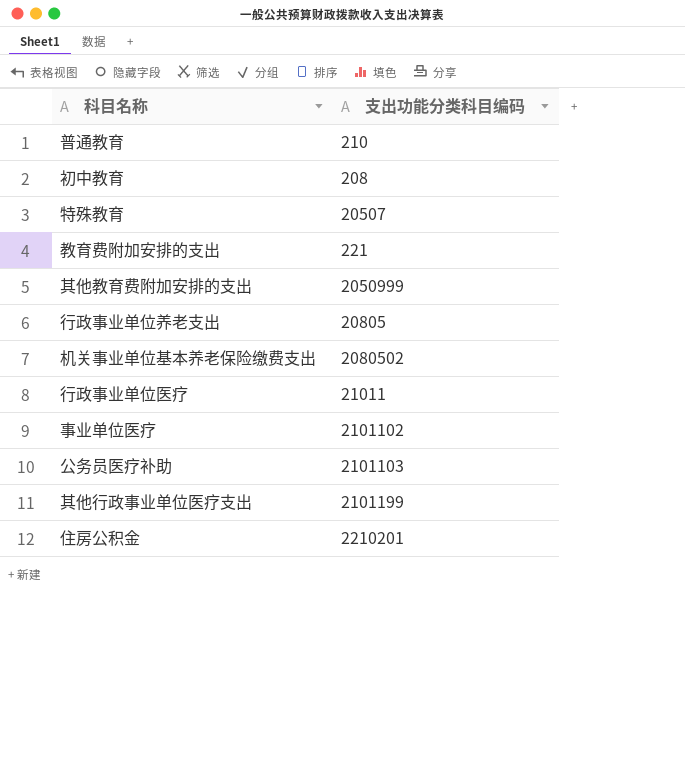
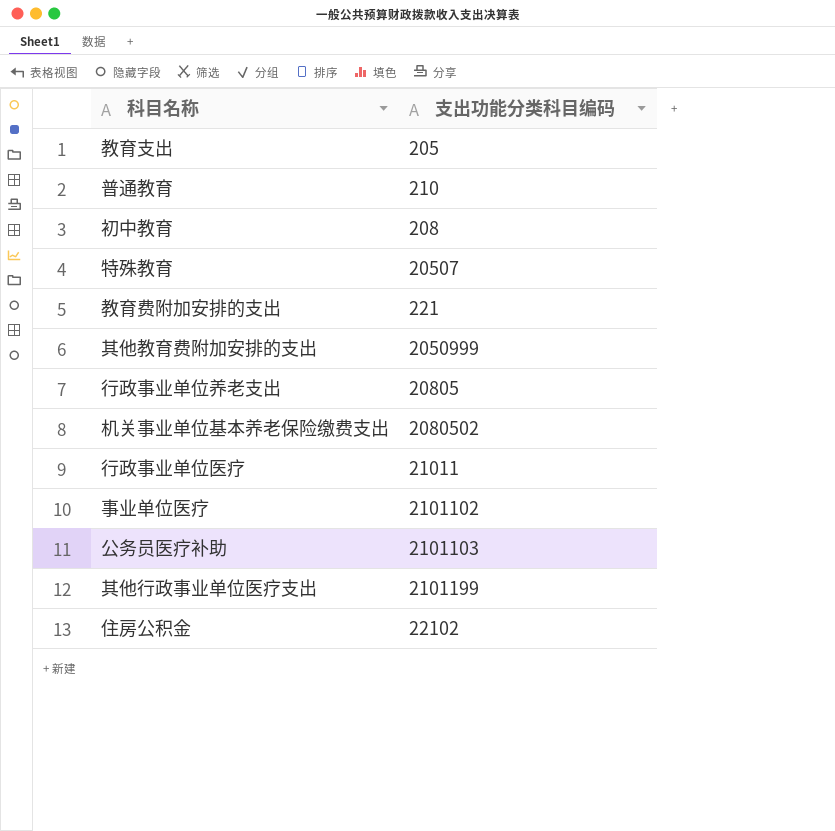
row 教育支出: none -> 205
住房公积金 | 支出功能分类科目编码: 2210201 -> 22102

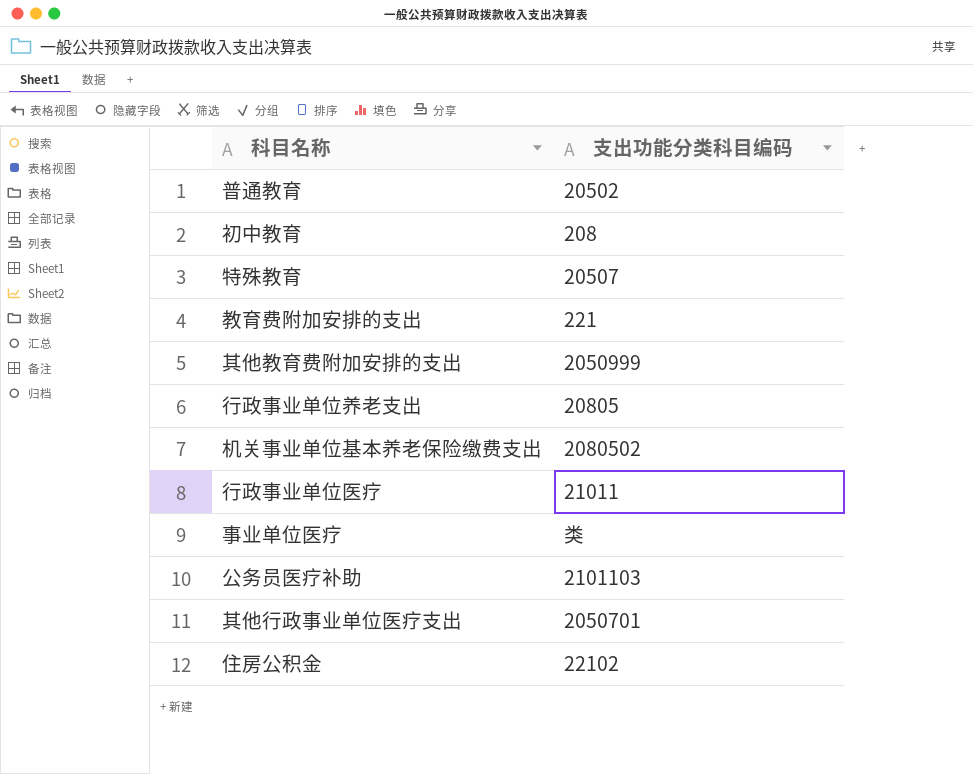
row 教育支出: 205 -> none
普通教育 | 支出功能分类科目编码: 210 -> 20502
事业单位医疗 | 支出功能分类科目编码: 2101102 -> 类
其他行政事业单位医疗支出 | 支出功能分类科目编码: 2101199 -> 2050701

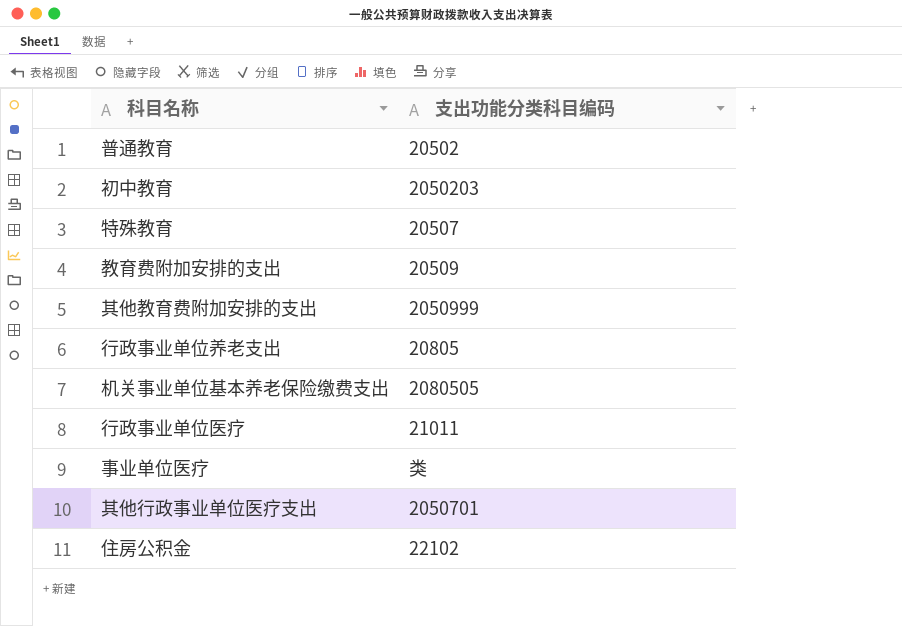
row 公务员医疗补助: 2101103 -> none
初中教育 | 支出功能分类科目编码: 208 -> 2050203
教育费附加安排的支出 | 支出功能分类科目编码: 221 -> 20509
机关事业单位基本养老保险缴费支出 | 支出功能分类科目编码: 2080502 -> 2080505

